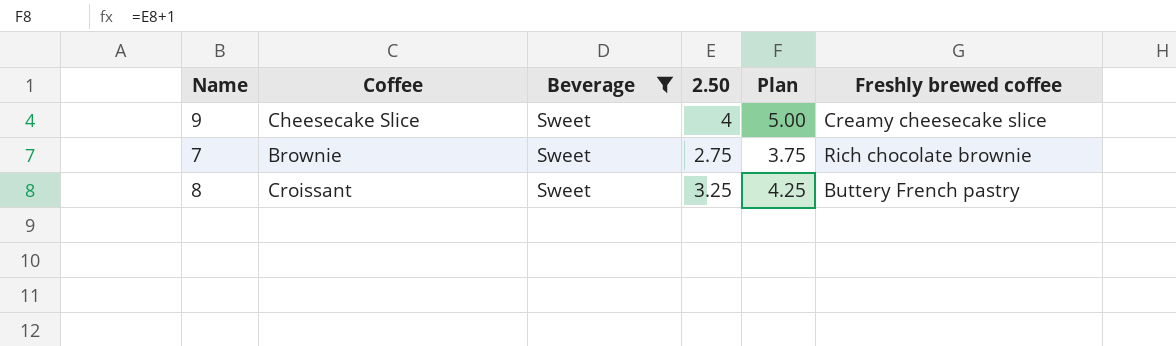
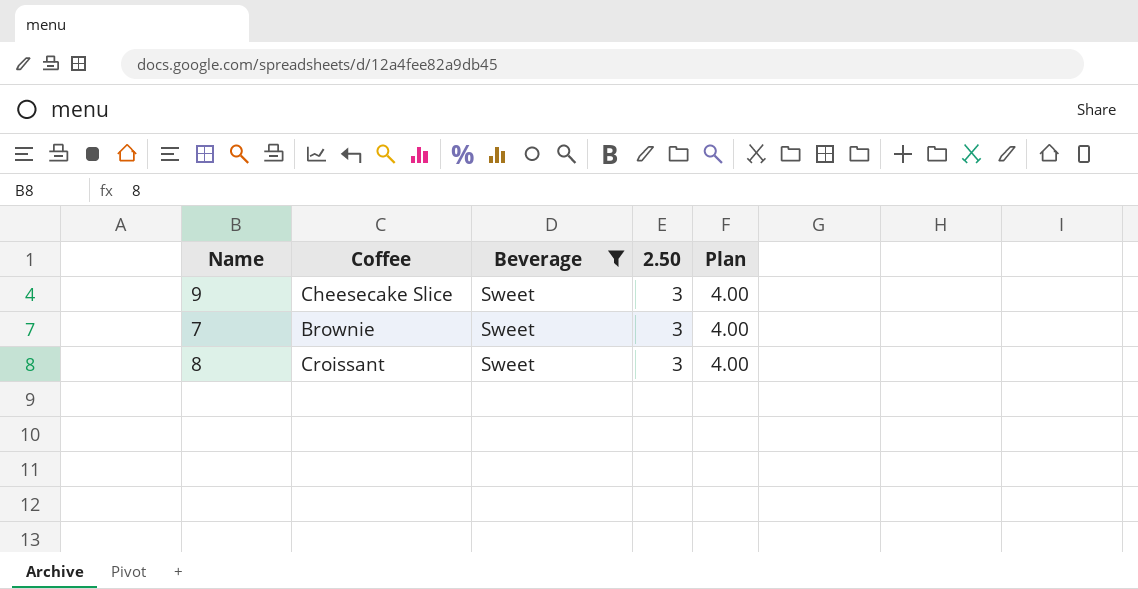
column Freshly brewed coffee | position: 6 -> none
9 | 2.50: 4 -> 3
9 | Plan: 5.00 -> 4.00
7 | 2.50: 2.75 -> 3
7 | Plan: 3.75 -> 4.00
8 | 2.50: 3.25 -> 3
8 | Plan: 4.25 -> 4.00

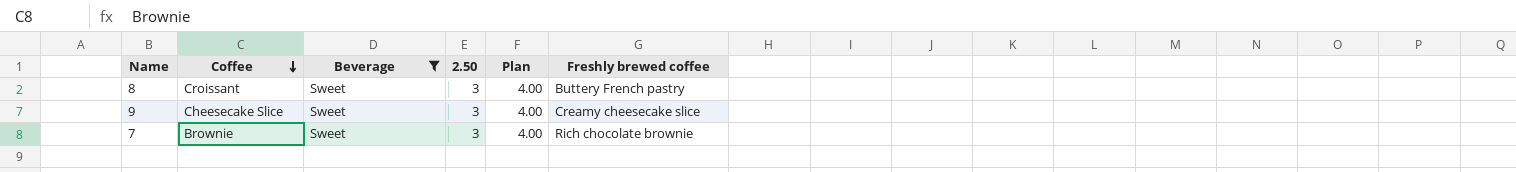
row order: none -> Coffee descending
column Freshly brewed coffee | position: none -> 6

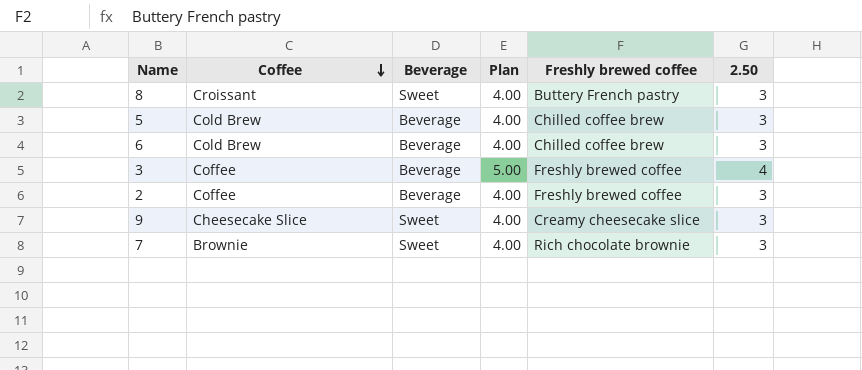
filter: Beverage = Sweet -> none
column 2.50 | position: 4 -> 6

